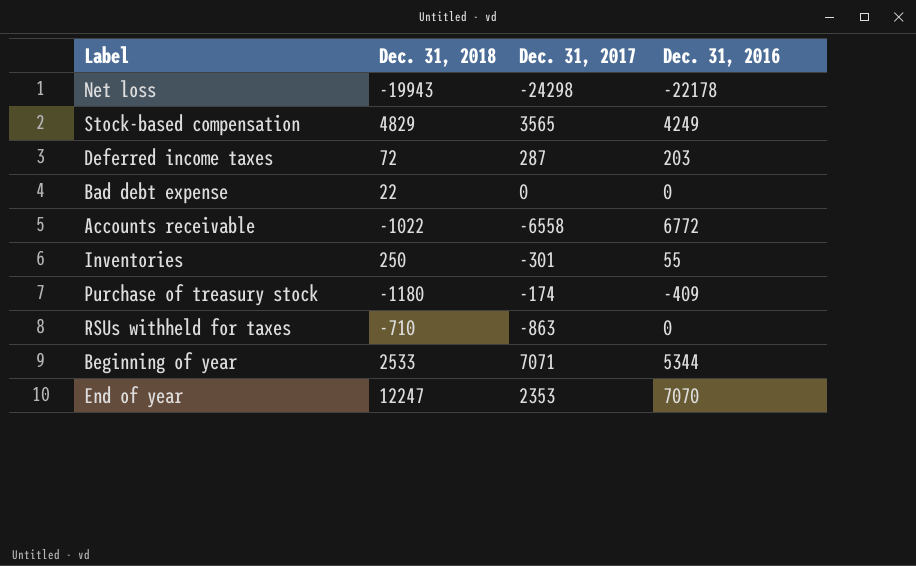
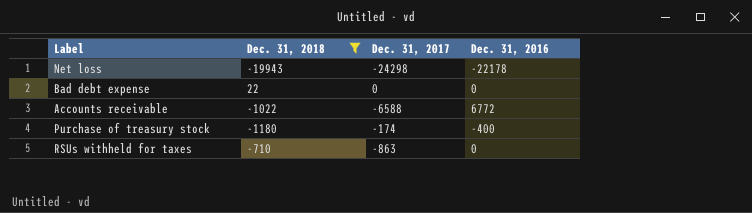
filter: none -> Dec. 31, 2018 <= 22
Accounts receivable | Dec. 31, 2017: -6558 -> -6588
Purchase of treasury stock | Dec. 31, 2016: -409 -> -400

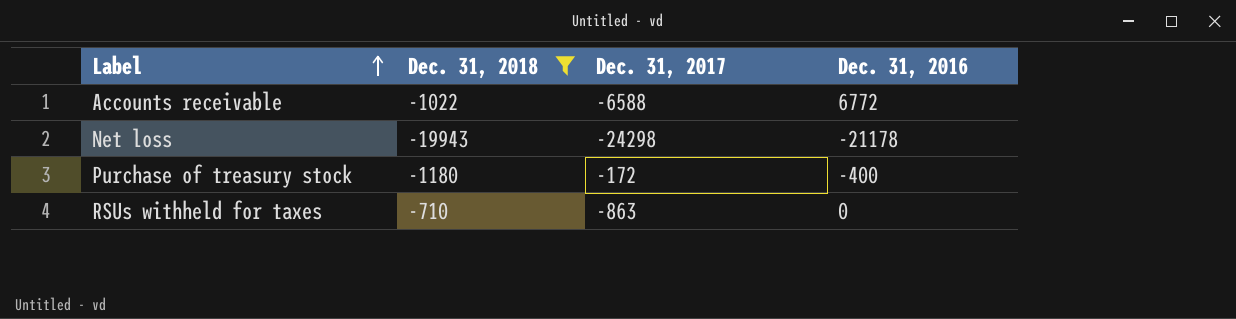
row order: none -> Label ascending
row Bad debt expense: 22 | 0 | 0 -> none
Net loss | Dec. 31, 2016: -22178 -> -21178
Purchase of treasury stock | Dec. 31, 2017: -174 -> -172

